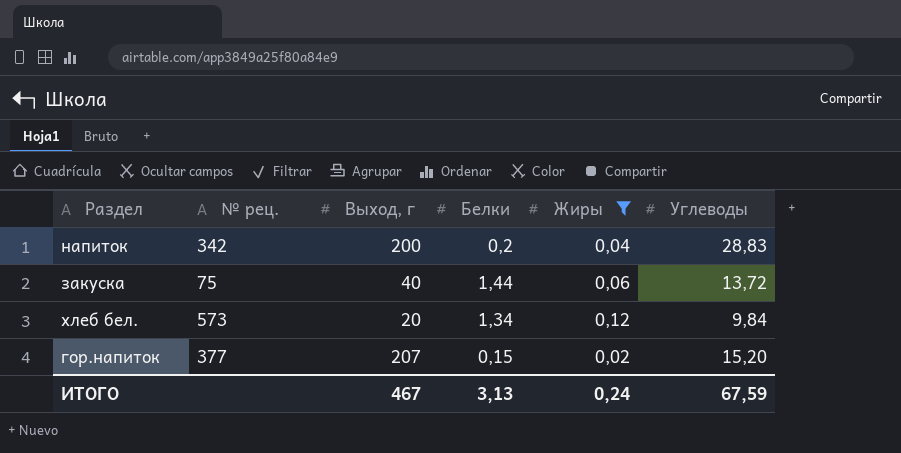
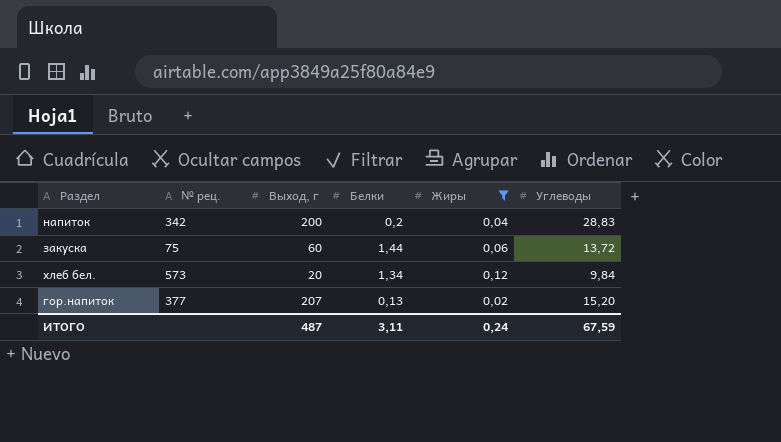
закуска | Выход, г: 40 -> 60
гор.напиток | Белки: 0,15 -> 0,13
ИТОГО | Выход, г: 467 -> 487
ИТОГО | Белки: 3,13 -> 3,11

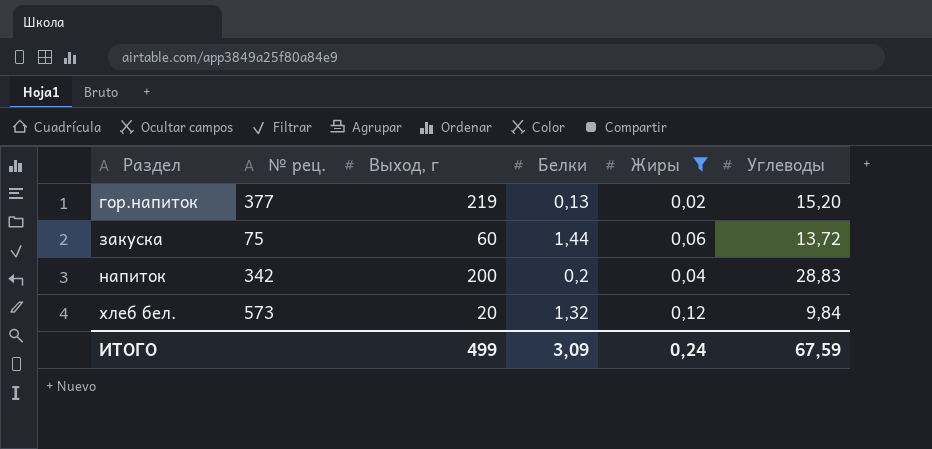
row order: none -> Раздел ascending
гор.напиток | Выход, г: 207 -> 219
хлеб бел. | Белки: 1,34 -> 1,32
ИТОГО | Выход, г: 487 -> 499
ИТОГО | Белки: 3,11 -> 3,09

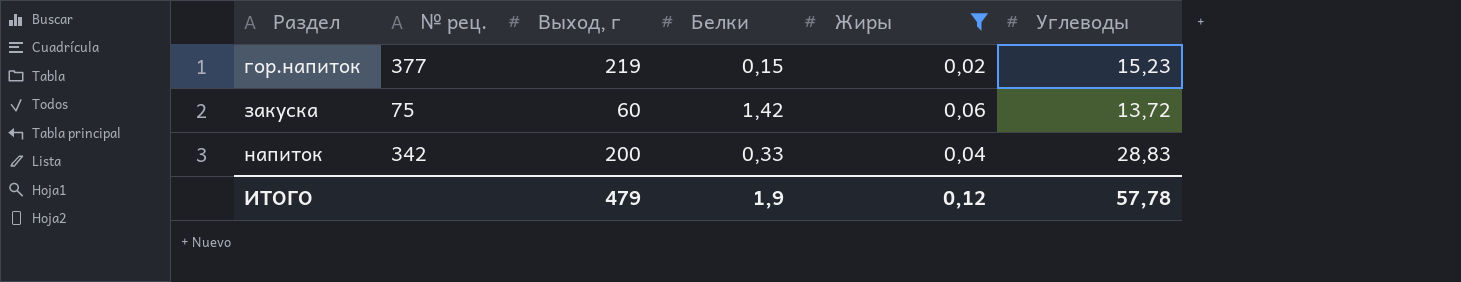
row хлеб бел.: 573 | 20 | 1,32 | 0,12 | 9,84 -> none
гор.напиток | Белки: 0,13 -> 0,15
гор.напиток | Углеводы: 15,20 -> 15,23
закуска | Белки: 1,44 -> 1,42
напиток | Белки: 0,2 -> 0,33
ИТОГО | Выход, г: 499 -> 479
ИТОГО | Белки: 3,09 -> 1,9
ИТОГО | Жиры: 0,24 -> 0,12
ИТОГО | Углеводы: 67,59 -> 57,78

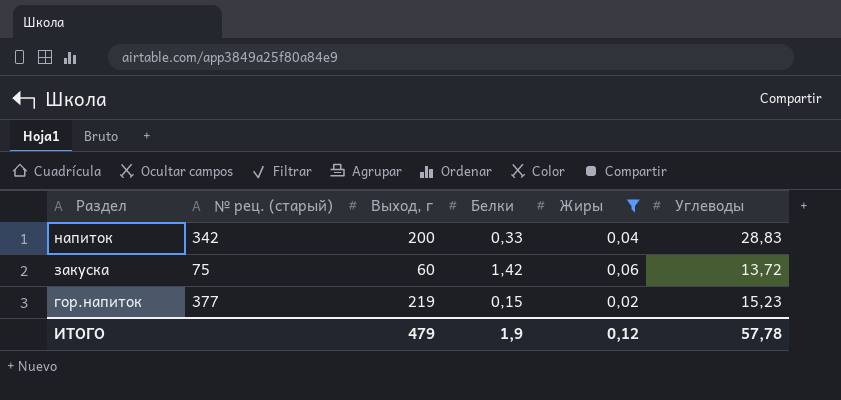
row order: Раздел ascending -> Раздел descending
column name: № рец. -> № рец. (старый)

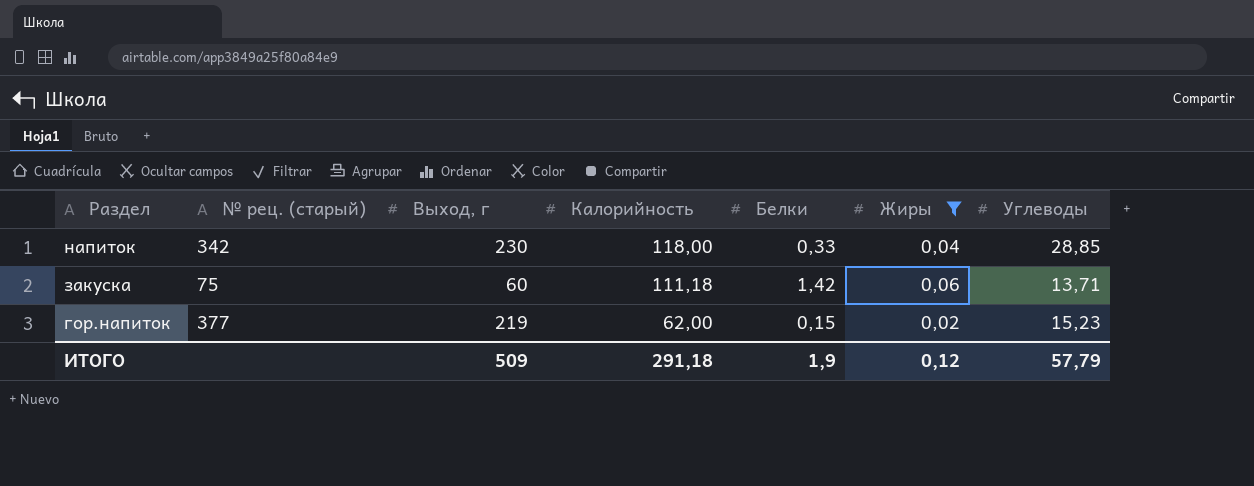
column Калорийность | position: none -> 4
напиток | Выход, г: 200 -> 230
напиток | Углеводы: 28,83 -> 28,85
закуска | Углеводы: 13,72 -> 13,71
ИТОГО | Выход, г: 479 -> 509
ИТОГО | Углеводы: 57,78 -> 57,79

